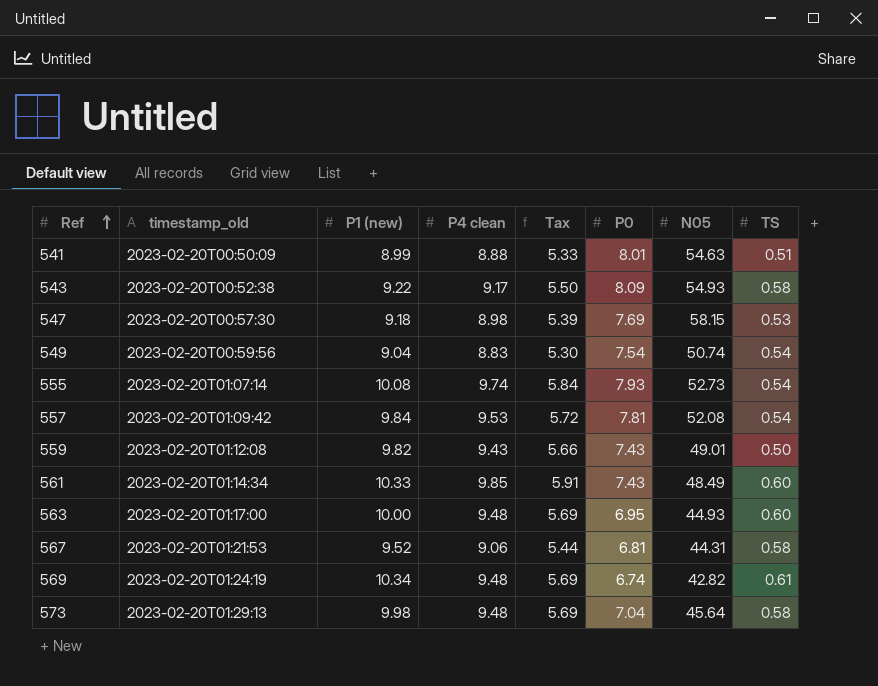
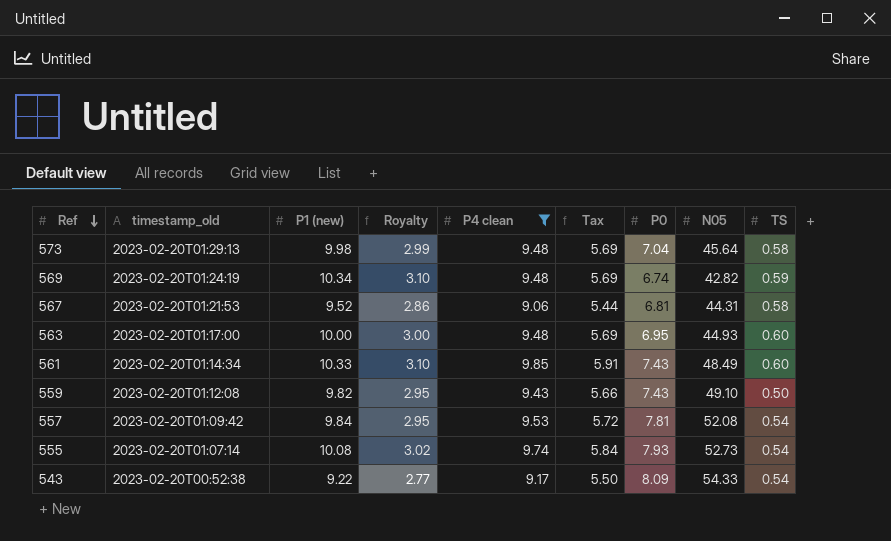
filter: none -> P4 clean >= 9.06
row order: Ref ascending -> Ref descending
column Royalty | formula: none -> [P1 (new)] * 0.3
569 | TS: 0.61 -> 0.59
559 | N05: 49.01 -> 49.10
543 | N05: 54.93 -> 54.33
543 | TS: 0.58 -> 0.54

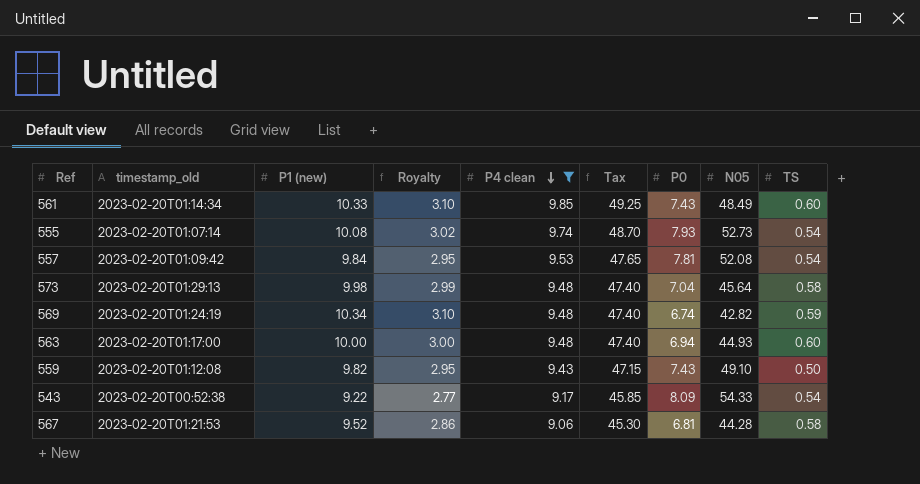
row order: Ref descending -> P4 clean descending
column Tax | formula: [P4 clean] * 0.6 -> [P4 clean] * 5
563 | P0: 6.95 -> 6.94
567 | N05: 44.31 -> 44.28

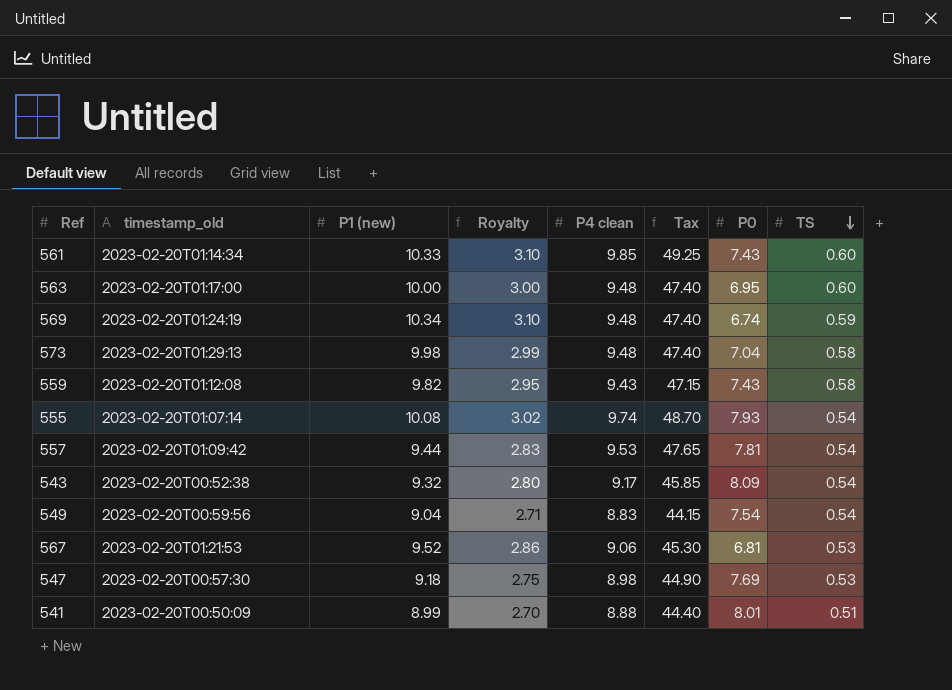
filter: P4 clean >= 9.06 -> none
row order: P4 clean descending -> TS descending
column N05 | position: 8 -> none
563 | P0: 6.94 -> 6.95
559 | TS: 0.50 -> 0.58
557 | P1 (new): 9.84 -> 9.44
557 | Royalty: 2.95 -> 2.83
543 | P1 (new): 9.22 -> 9.32
543 | Royalty: 2.77 -> 2.80
567 | TS: 0.58 -> 0.53

